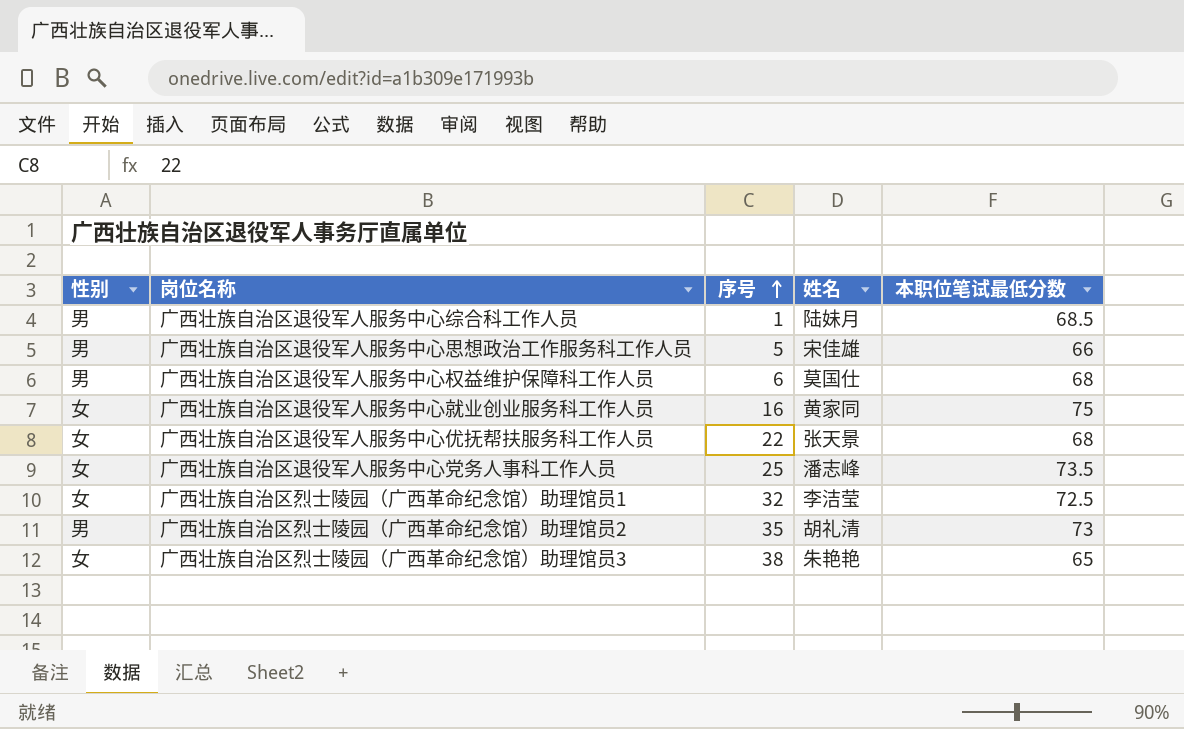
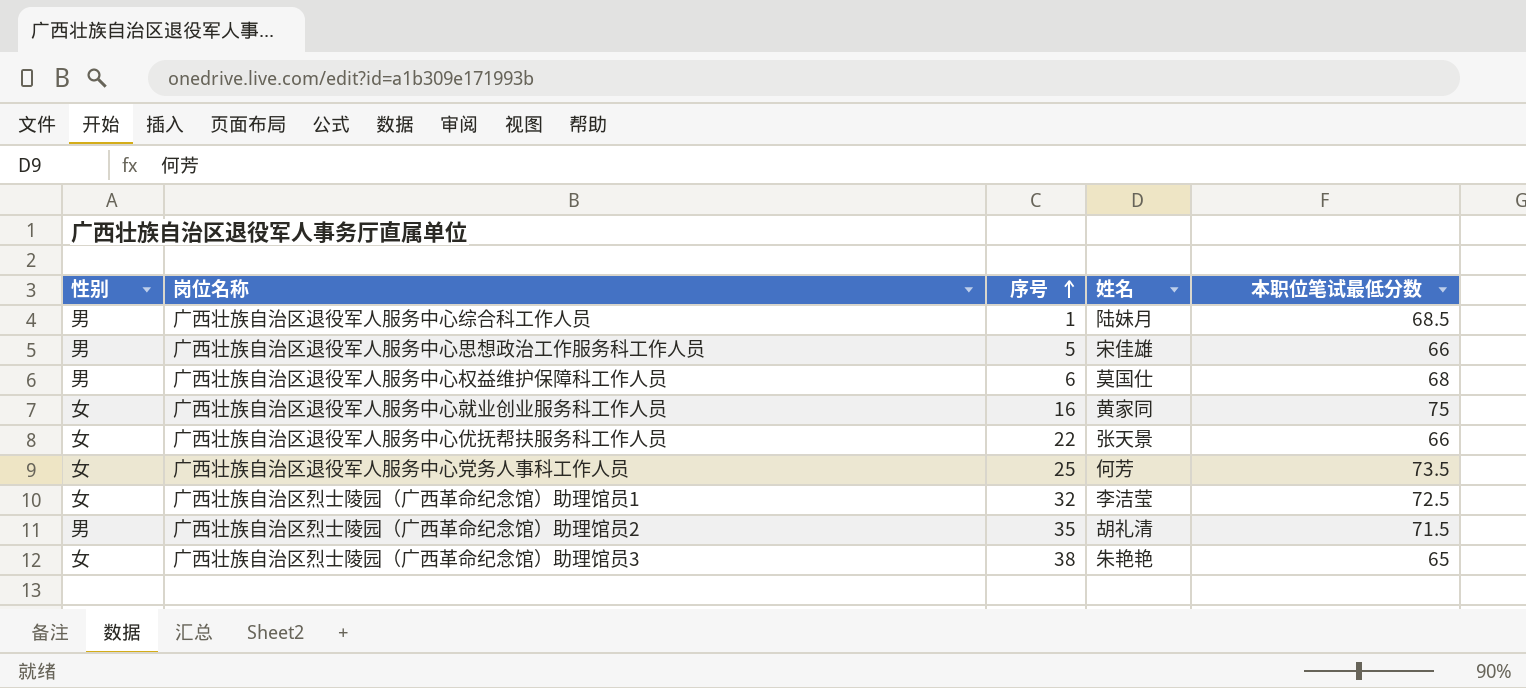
广西壮族自治区退役军人服务中心优抚帮扶服务科工作人员 | 本职位笔试最低分数: 68 -> 66
广西壮族自治区退役军人服务中心党务人事科工作人员 | 姓名: 潘志峰 -> 何芳
广西壮族自治区烈士陵园（广西革命纪念馆）助理馆员2 | 本职位笔试最低分数: 73 -> 71.5

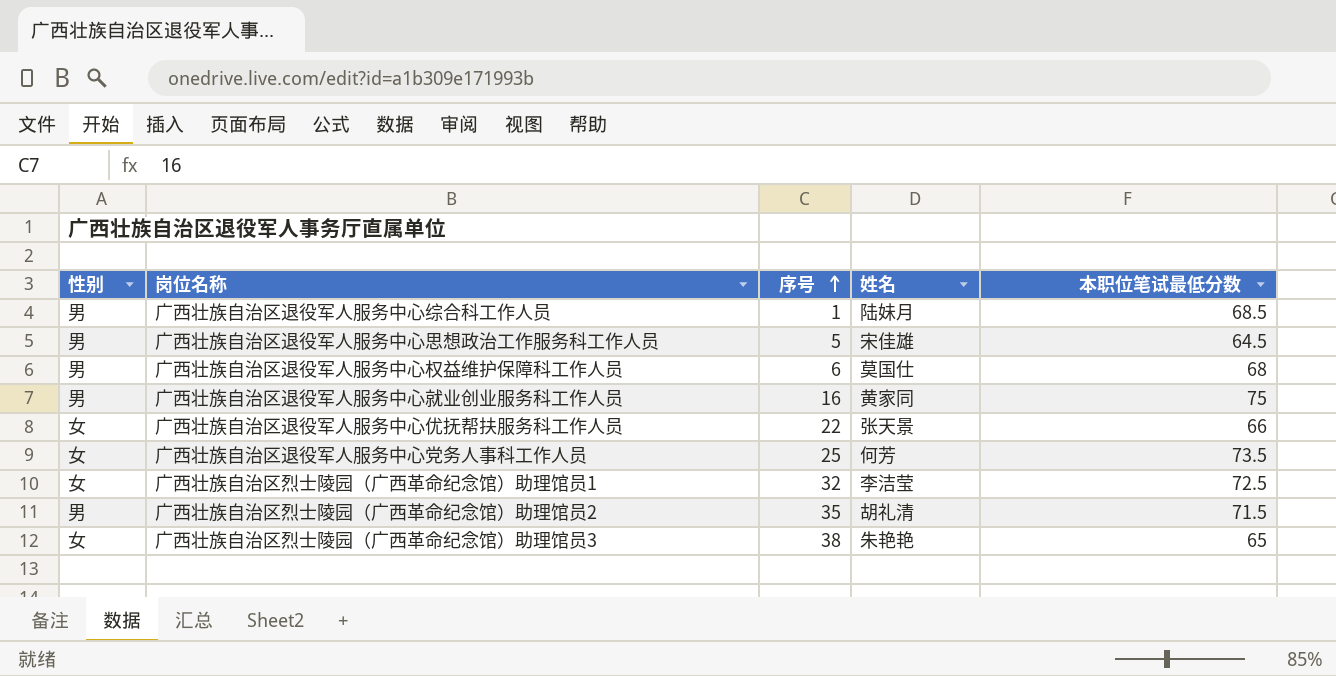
广西壮族自治区退役军人服务中心思想政治工作服务科工作人员 | 本职位笔试最低分数: 66 -> 64.5
广西壮族自治区退役军人服务中心就业创业服务科工作人员 | 性别: 女 -> 男

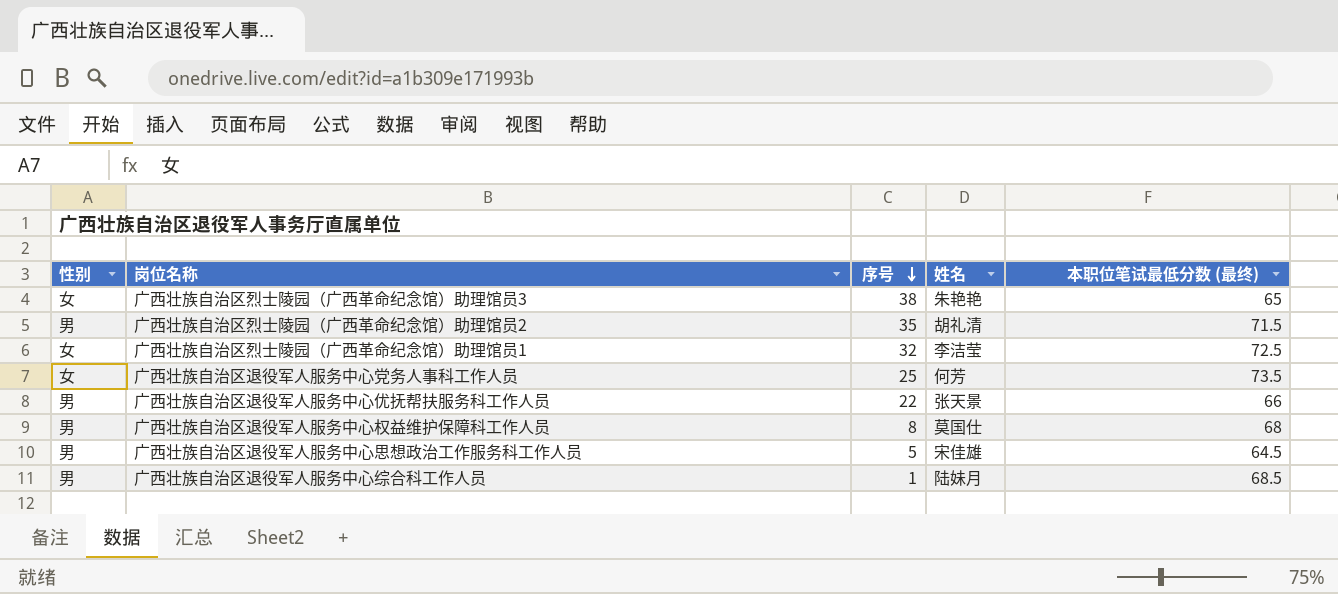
row order: 序号 ascending -> 序号 descending
column name: 本职位笔试最低分数 -> 本职位笔试最低分数 (最终)
row 广西壮族自治区退役军人服务中心就业创业服务科工作人员: 男 | 16 | 黄家同 | 75 -> none
广西壮族自治区退役军人服务中心优抚帮扶服务科工作人员 | 性别: 女 -> 男
广西壮族自治区退役军人服务中心权益维护保障科工作人员 | 序号: 6 -> 8

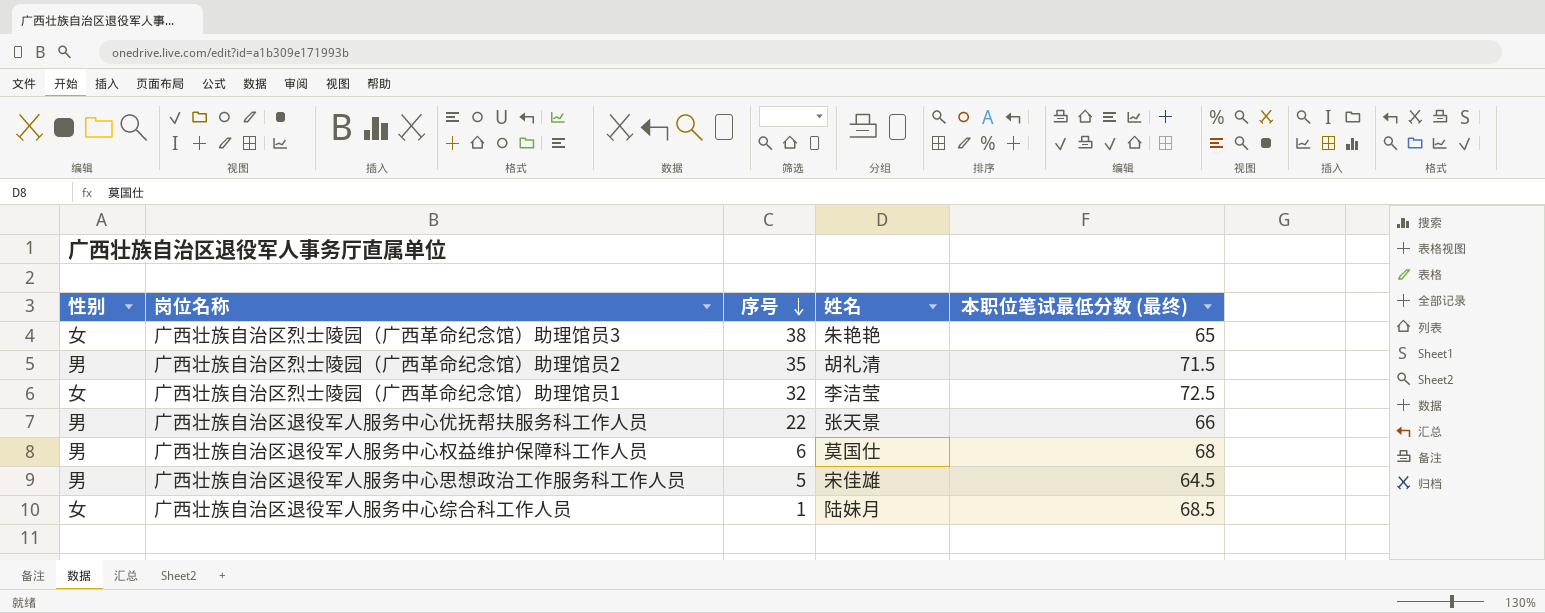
row 广西壮族自治区退役军人服务中心党务人事科工作人员: 女 | 25 | 何芳 | 73.5 -> none
广西壮族自治区退役军人服务中心权益维护保障科工作人员 | 序号: 8 -> 6
广西壮族自治区退役军人服务中心综合科工作人员 | 性别: 男 -> 女

